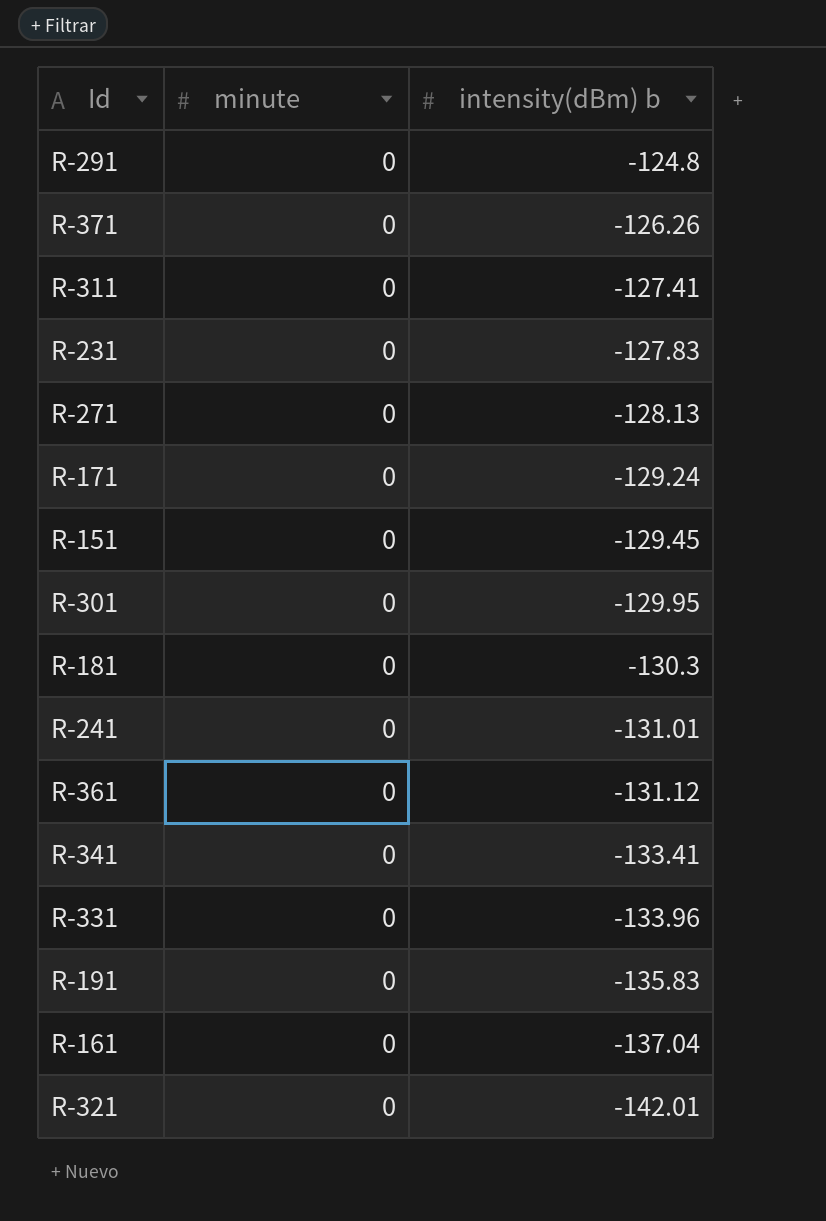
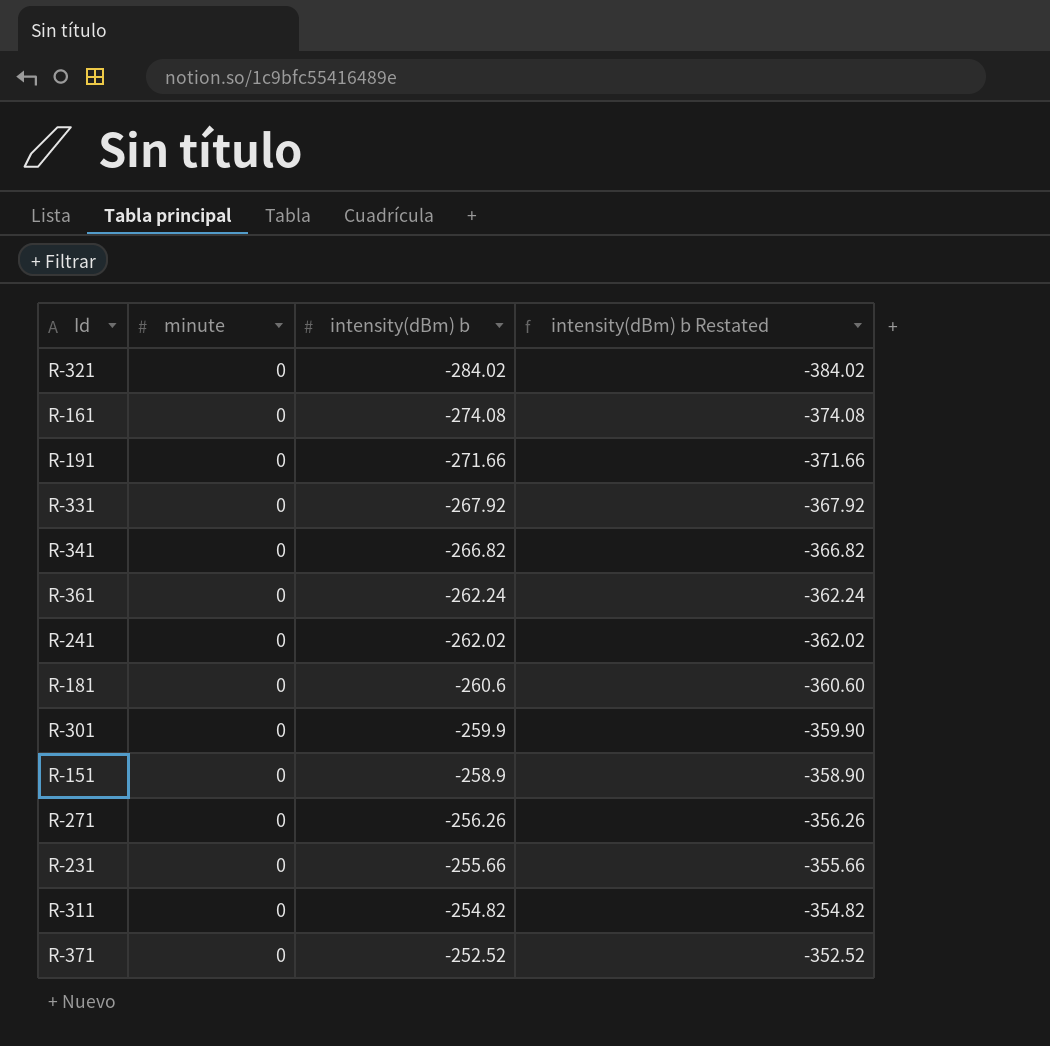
row order: intensity(dBm) b descending -> intensity(dBm) b ascending
column intensity(dBm) b Restated | formula: none -> [intensity(dBm) b] - 100
row R-291: 0 | -124.8 -> none
row R-171: 0 | -129.24 -> none
R-321 | intensity(dBm) b: -142.01 -> -284.02
R-161 | intensity(dBm) b: -137.04 -> -274.08
R-191 | intensity(dBm) b: -135.83 -> -271.66
R-331 | intensity(dBm) b: -133.96 -> -267.92
R-341 | intensity(dBm) b: -133.41 -> -266.82
R-361 | intensity(dBm) b: -131.12 -> -262.24
R-241 | intensity(dBm) b: -131.01 -> -262.02
R-181 | intensity(dBm) b: -130.3 -> -260.6
R-301 | intensity(dBm) b: -129.95 -> -259.9
R-151 | intensity(dBm) b: -129.45 -> -258.9
R-271 | intensity(dBm) b: -128.13 -> -256.26
R-231 | intensity(dBm) b: -127.83 -> -255.66
R-311 | intensity(dBm) b: -127.41 -> -254.82
R-371 | intensity(dBm) b: -126.26 -> -252.52

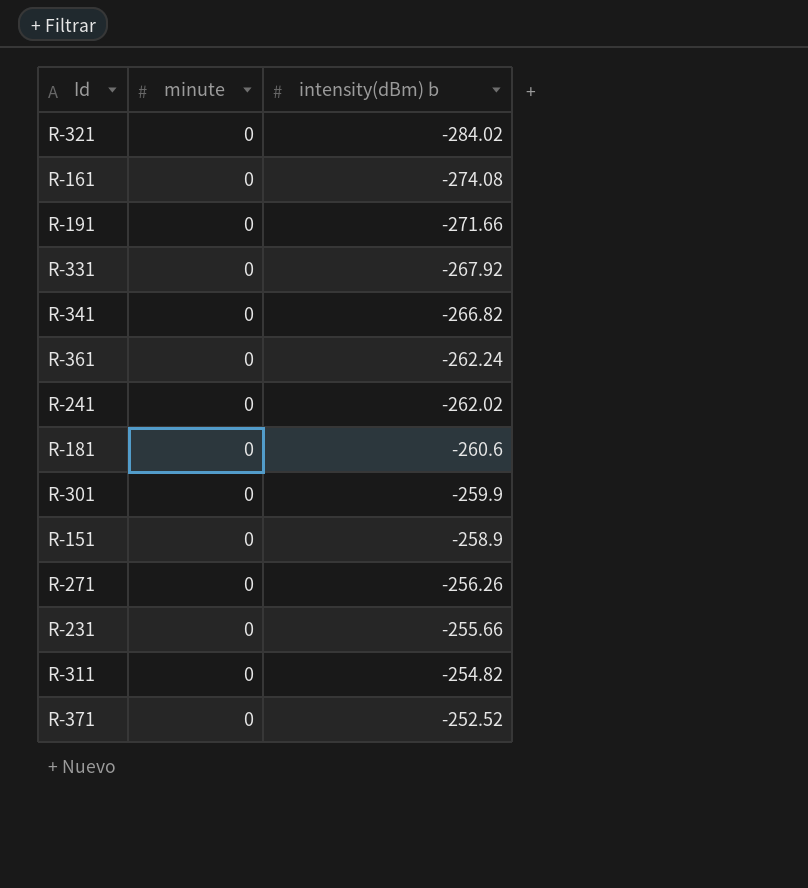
column intensity(dBm) b Restated | formula: [intensity(dBm) b] - 100 -> none

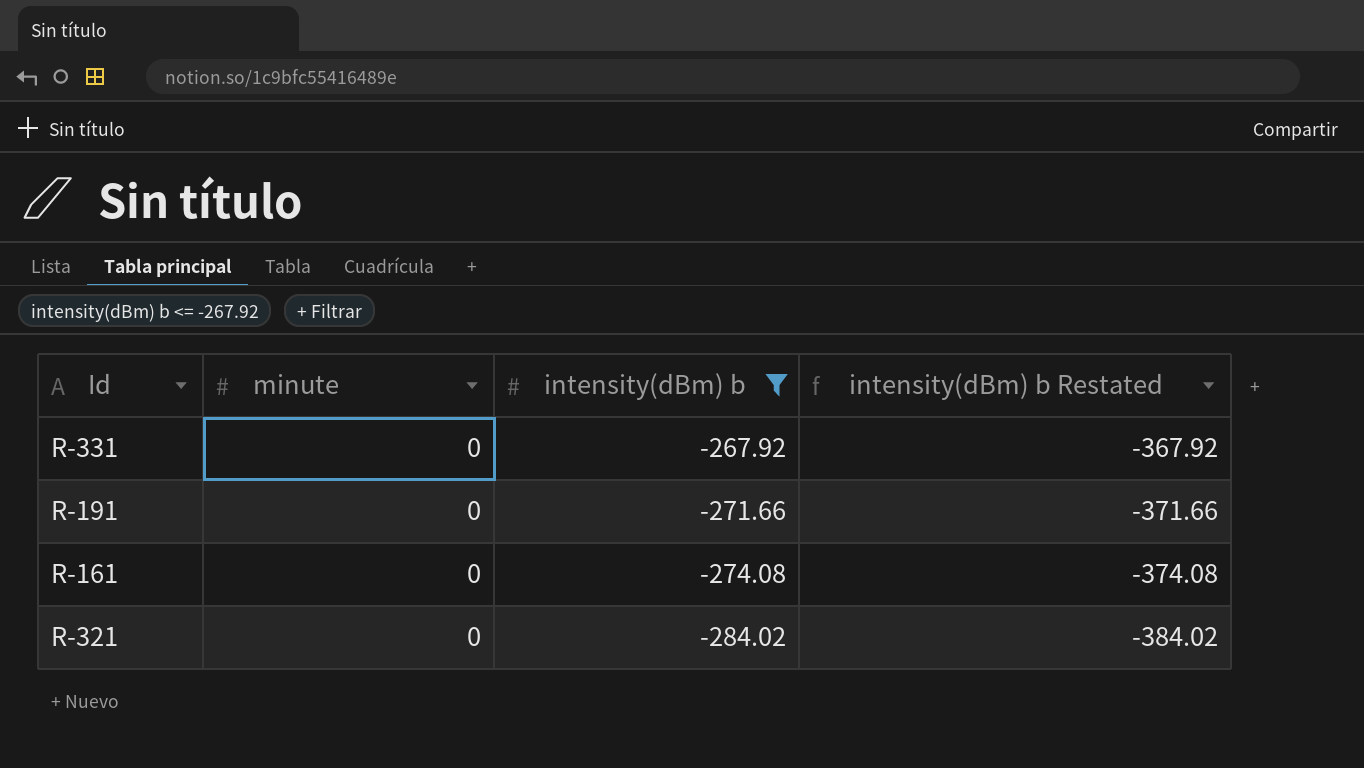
filter: none -> intensity(dBm) b <= -267.92
row order: intensity(dBm) b ascending -> intensity(dBm) b descending
column intensity(dBm) b Restated | formula: none -> [intensity(dBm) b] - 100

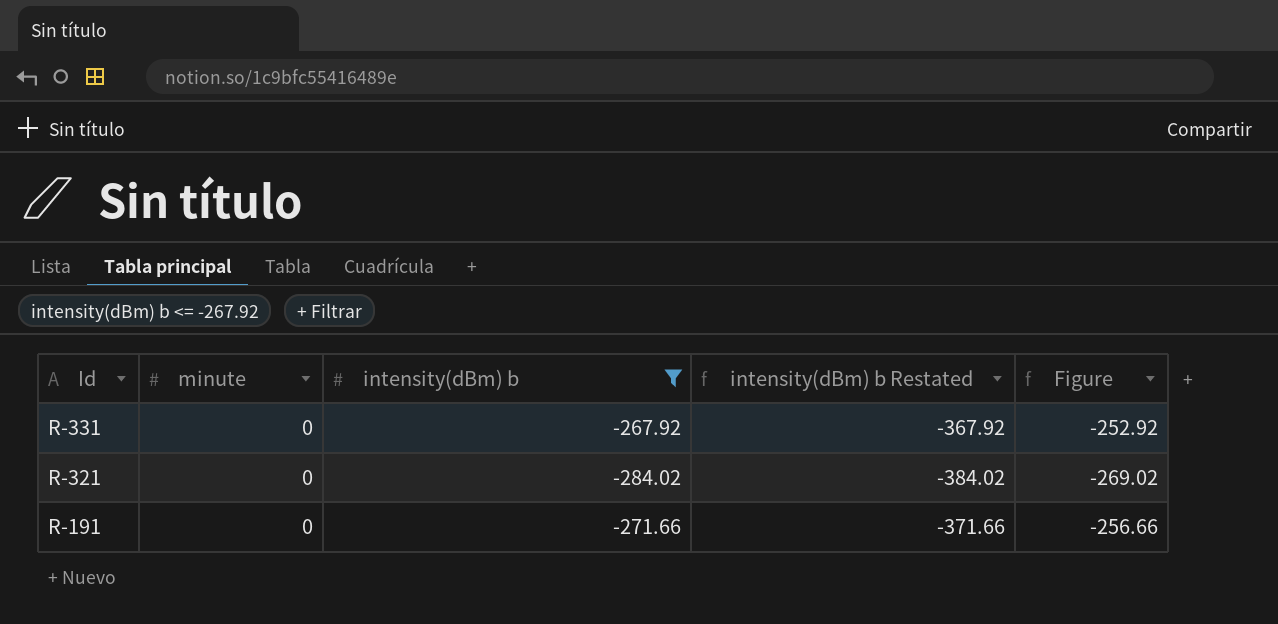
row order: intensity(dBm) b descending -> Id descending
column Figure | formula: none -> [intensity(dBm) b] + 15
row R-161: 0 | -274.08 | -374.08 -> none

